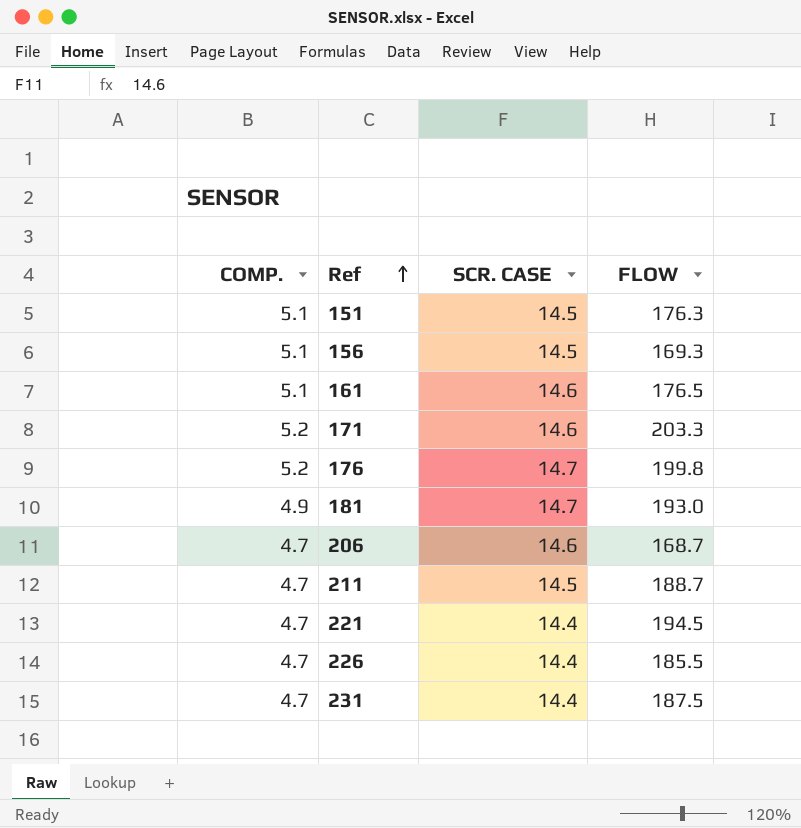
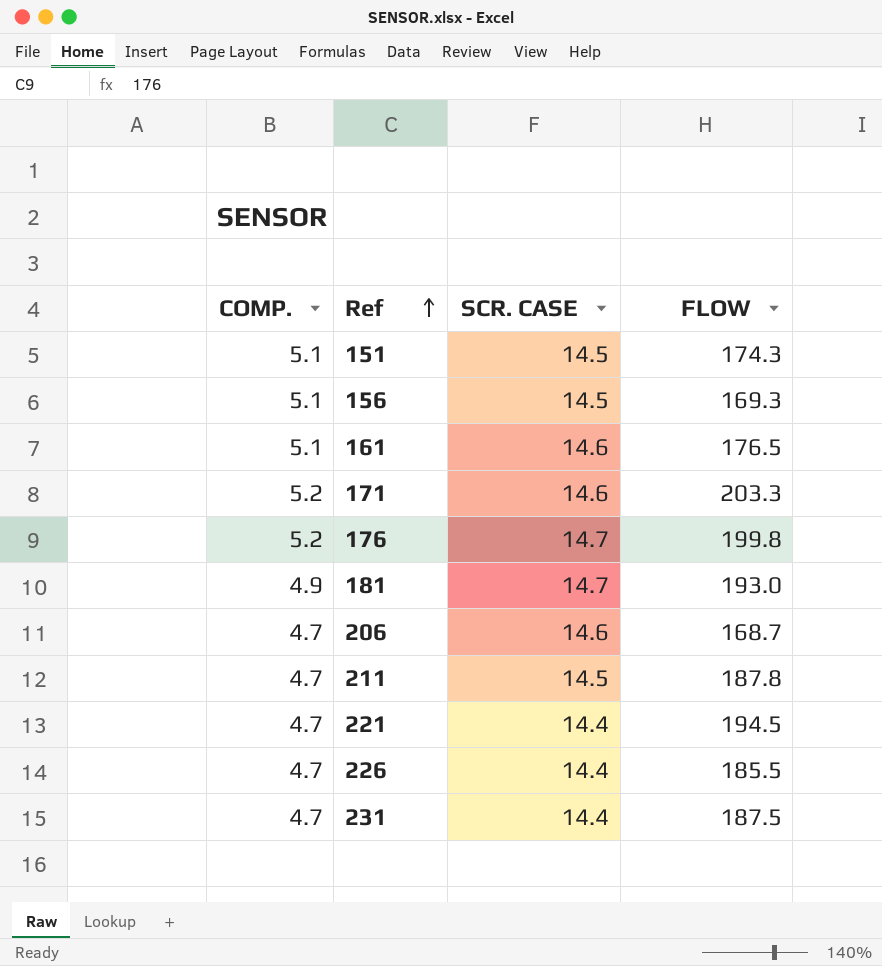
151 | FLOW: 176.3 -> 174.3
211 | FLOW: 188.7 -> 187.8

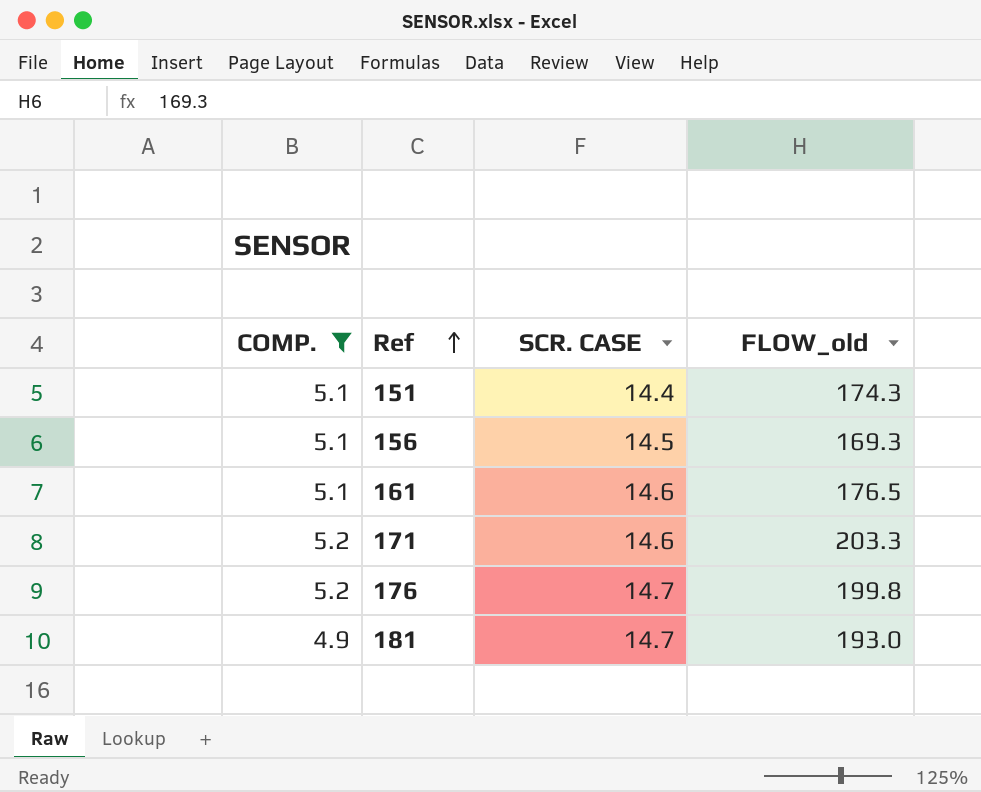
filter: none -> COMP. != 4.7
column name: FLOW -> FLOW_old
151 | SCR. CASE: 14.5 -> 14.4

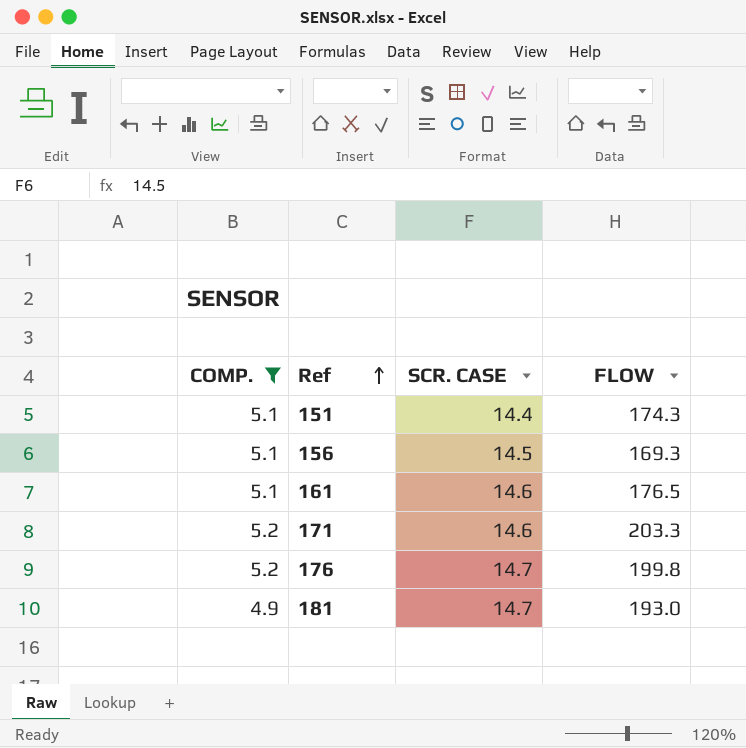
column name: FLOW_old -> FLOW

